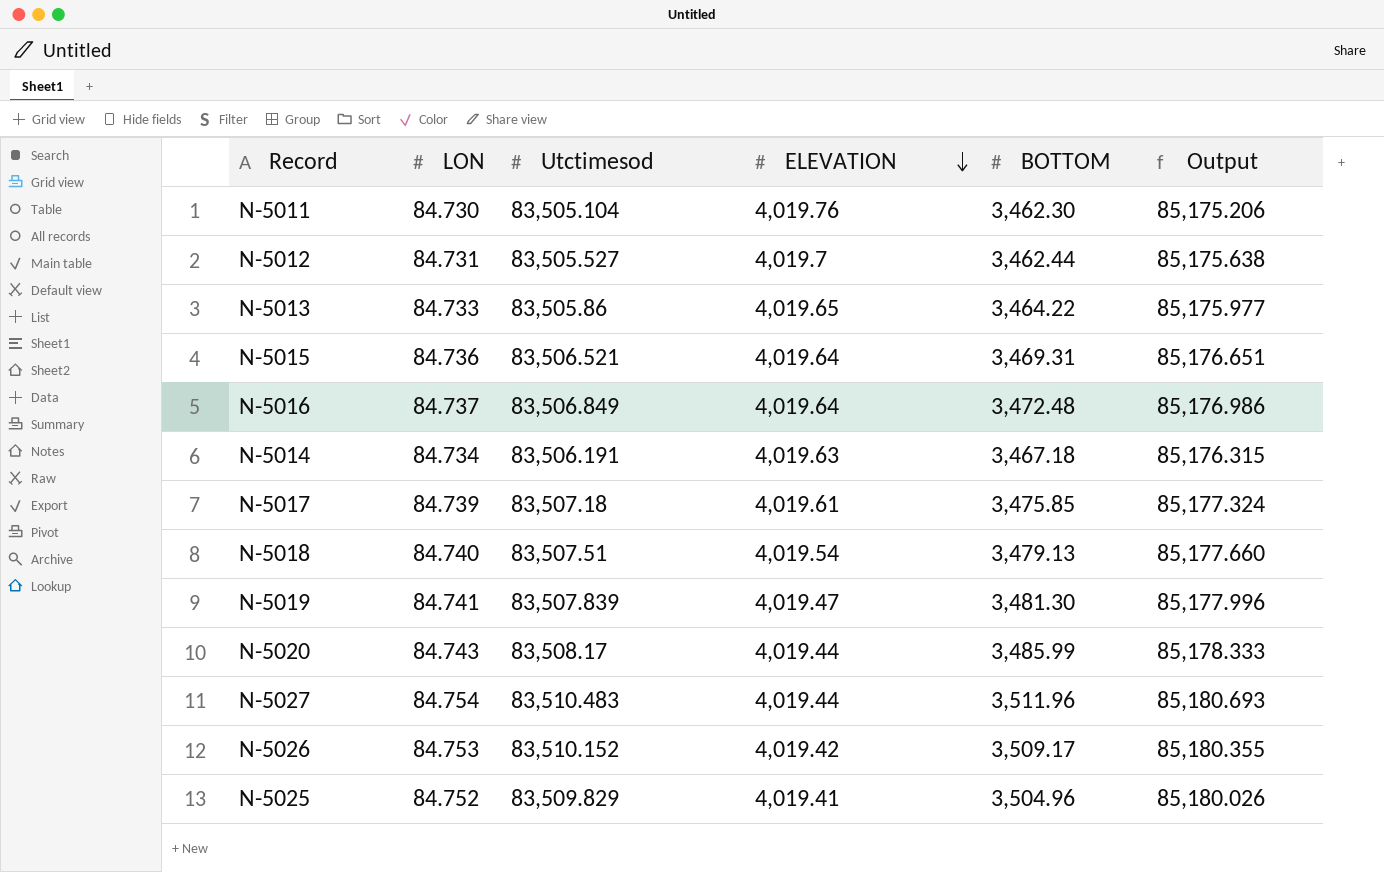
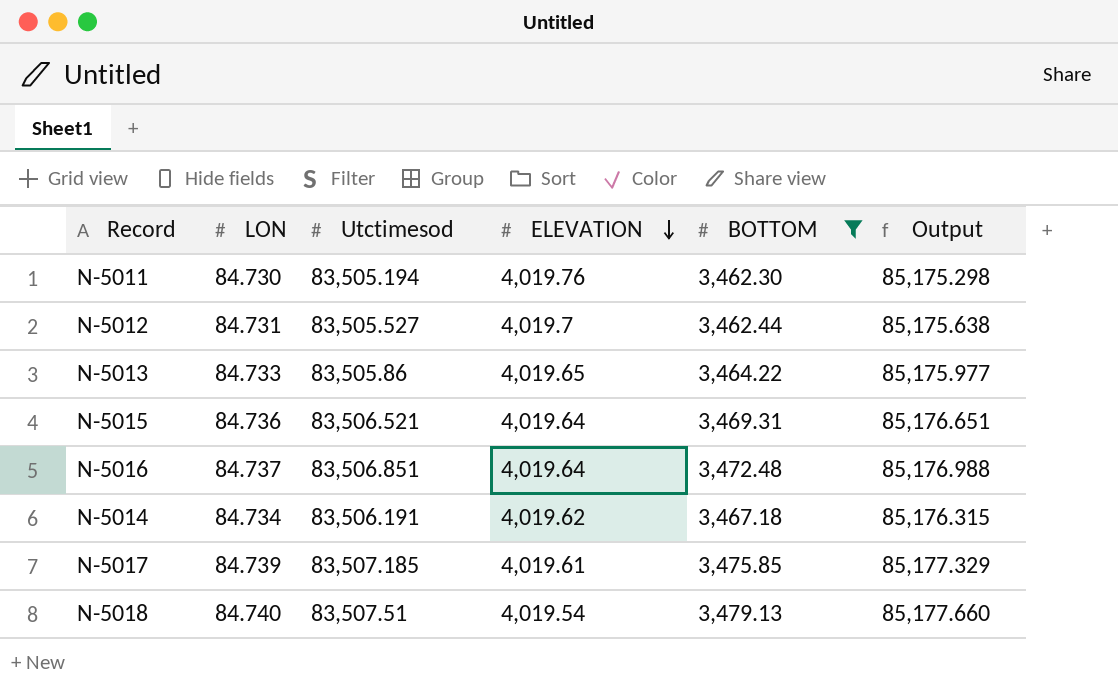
filter: none -> BOTTOM <= 3,479.13
N-5011 | Utctimesod: 83,505.104 -> 83,505.194
N-5011 | Output: 85,175.206 -> 85,175.298
N-5016 | Utctimesod: 83,506.849 -> 83,506.851
N-5016 | Output: 85,176.986 -> 85,176.988
N-5014 | ELEVATION: 4,019.63 -> 4,019.62
N-5017 | Utctimesod: 83,507.18 -> 83,507.185
N-5017 | Output: 85,177.324 -> 85,177.329

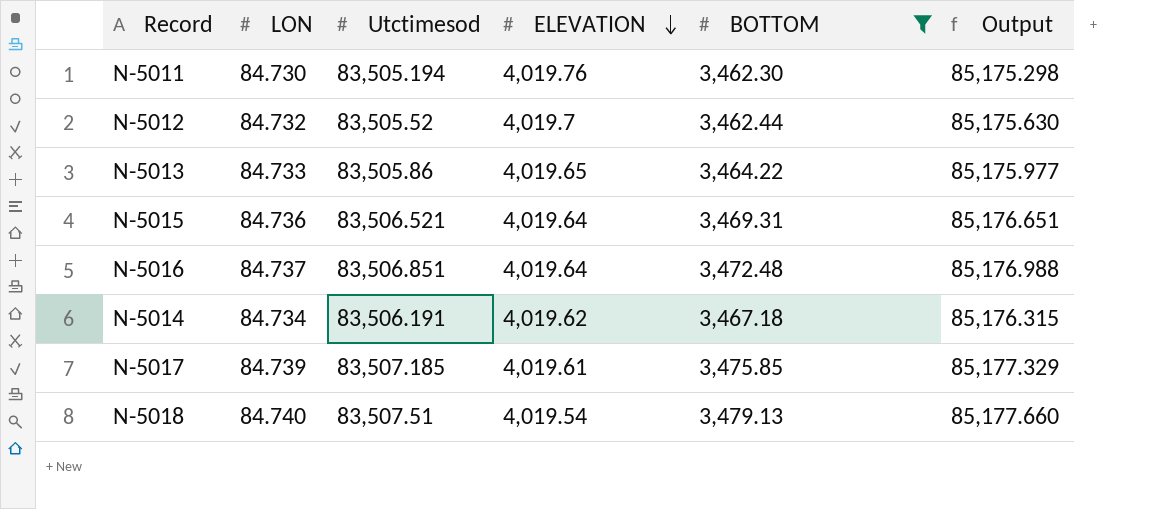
N-5012 | LON: 84.731 -> 84.732
N-5012 | Utctimesod: 83,505.527 -> 83,505.52
N-5012 | Output: 85,175.638 -> 85,175.630

